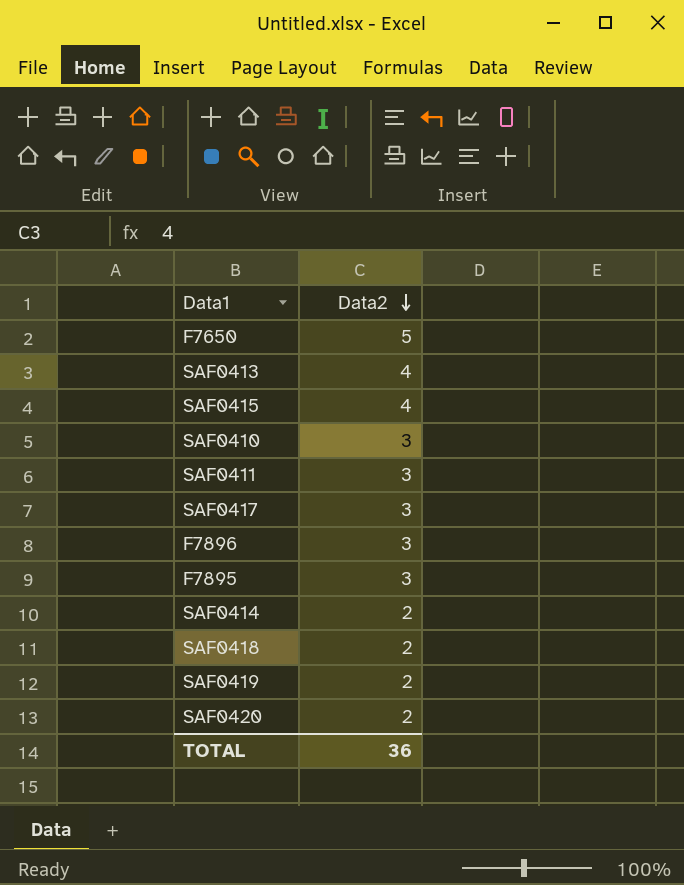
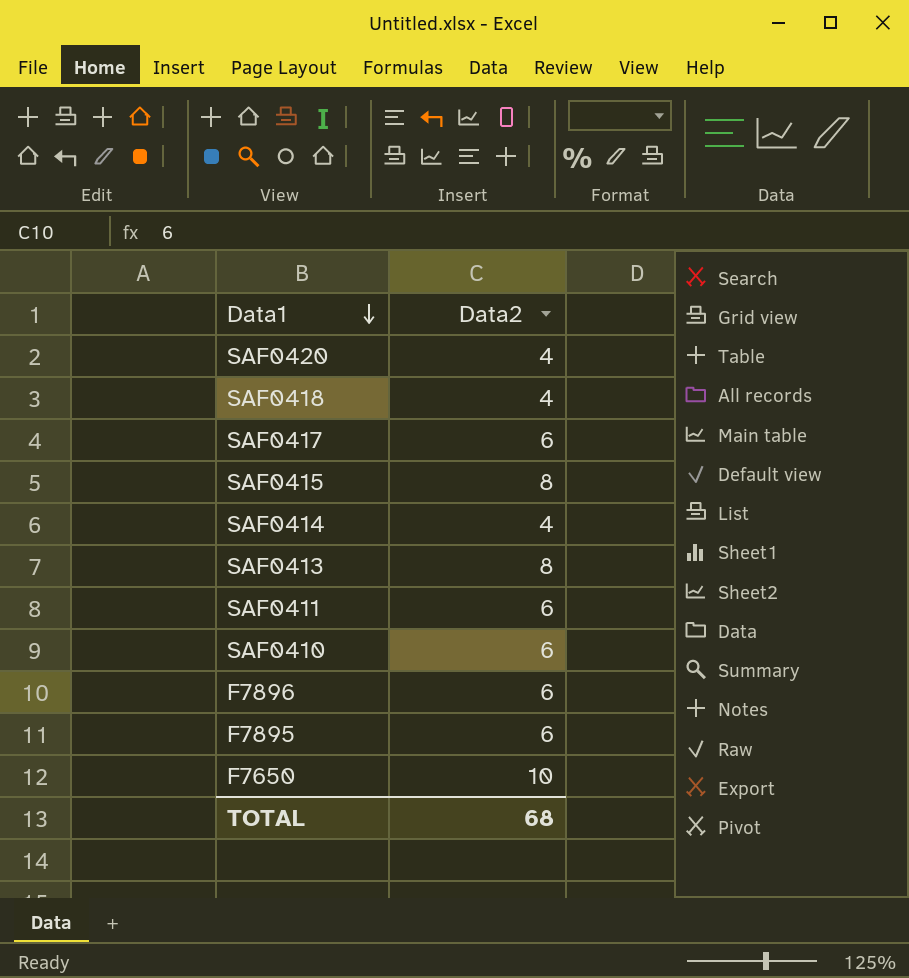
row order: Data2 descending -> Data1 descending
row SAF0419: 2 -> none
SAF0420 | Data2: 2 -> 4
SAF0418 | Data2: 2 -> 4
SAF0417 | Data2: 3 -> 6
SAF0415 | Data2: 4 -> 8
SAF0414 | Data2: 2 -> 4
SAF0413 | Data2: 4 -> 8
SAF0411 | Data2: 3 -> 6
SAF0410 | Data2: 3 -> 6
F7896 | Data2: 3 -> 6
F7895 | Data2: 3 -> 6
F7650 | Data2: 5 -> 10
TOTAL | Data2: 36 -> 68

